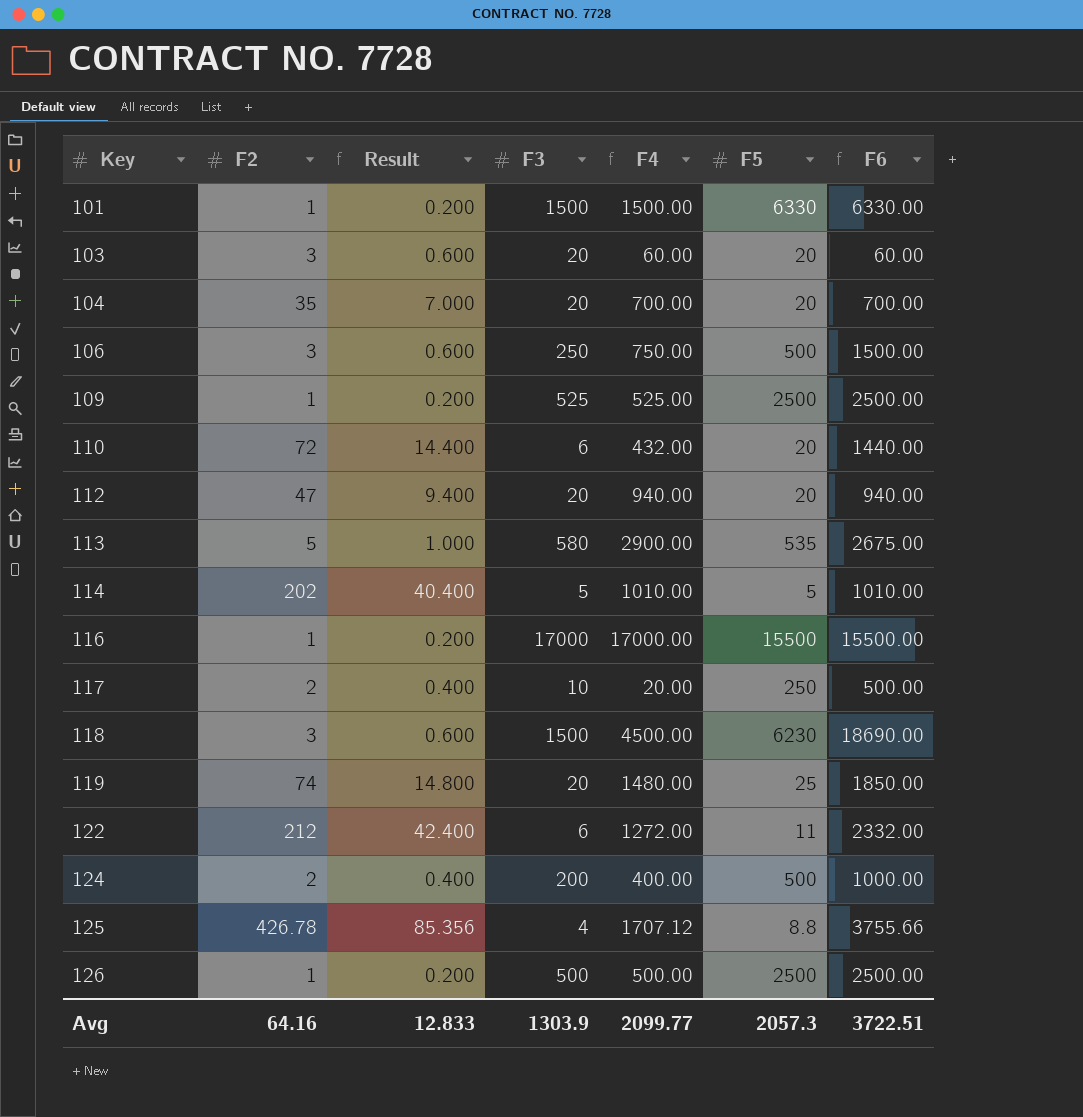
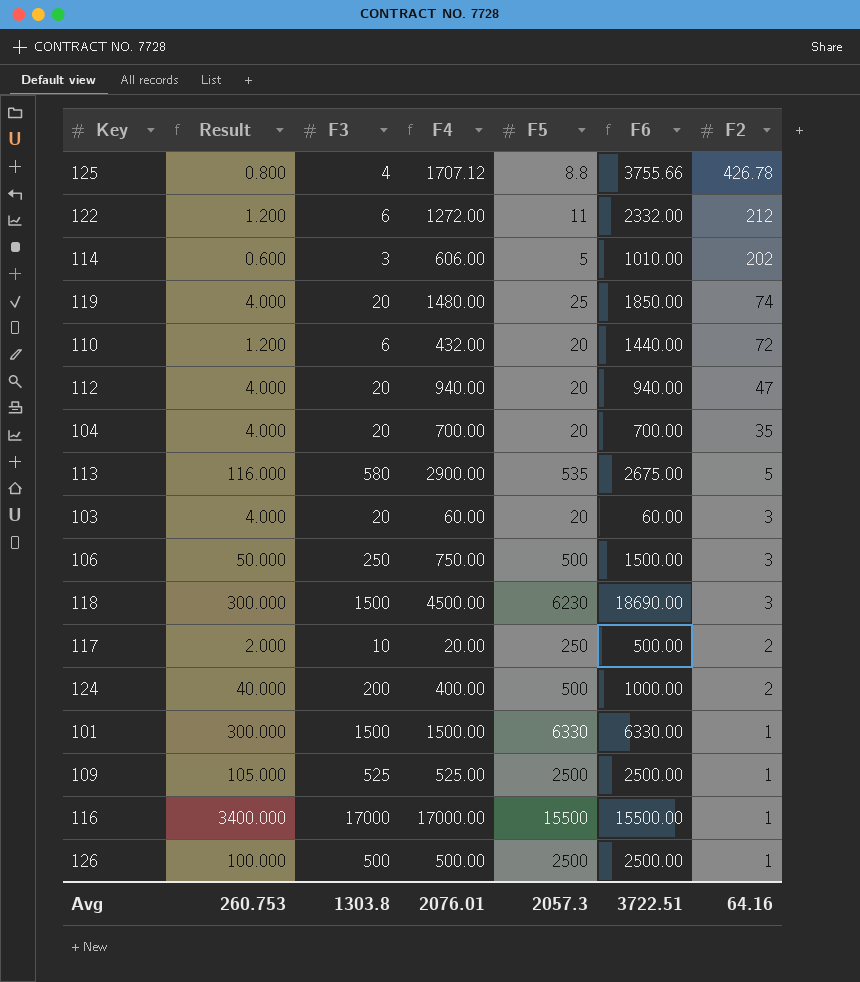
row order: Key ascending -> F2 descending
column Result | formula: [F2] * 0.2 -> [F3] * 0.2
column F2 | position: 2 -> 7
114 | F3: 5 -> 3
114 | F4: 1010.00 -> 606.00
Avg | Result: 12.833 -> 260.753
Avg | F3: 1303.9 -> 1303.8
Avg | F4: 2099.77 -> 2076.01

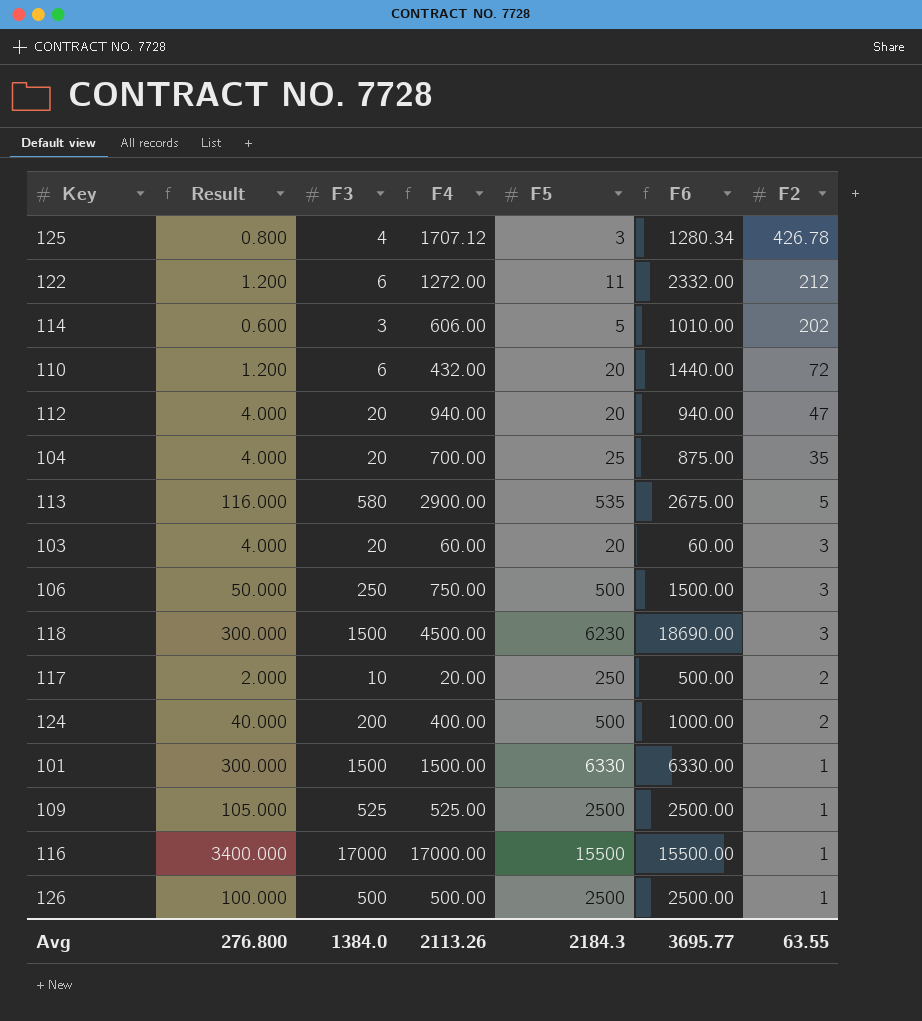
row 119: 4.000 | 20 | 1480.00 | 25 | 1850.00 | 74 -> none
125 | F5: 8.8 -> 3
125 | F6: 3755.66 -> 1280.34
104 | F5: 20 -> 25
104 | F6: 700.00 -> 875.00
Avg | Result: 260.753 -> 276.800
Avg | F3: 1303.8 -> 1384.0
Avg | F4: 2076.01 -> 2113.26
Avg | F5: 2057.3 -> 2184.3
Avg | F6: 3722.51 -> 3695.77
Avg | F2: 64.16 -> 63.55

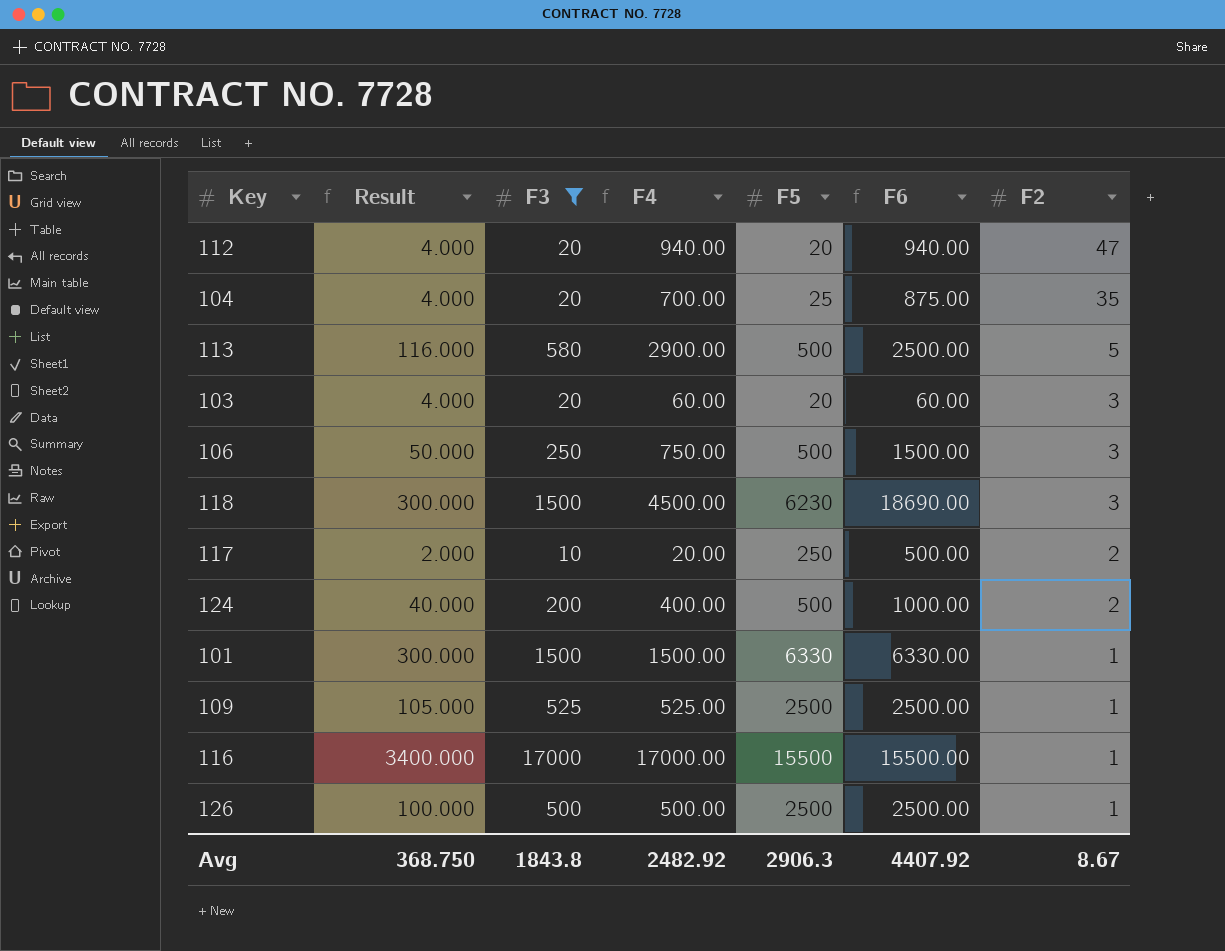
filter: none -> F3 >= 10
113 | F5: 535 -> 500
113 | F6: 2675.00 -> 2500.00
Avg | Result: 276.800 -> 368.750
Avg | F3: 1384.0 -> 1843.8
Avg | F4: 2113.26 -> 2482.92
Avg | F5: 2184.3 -> 2906.3
Avg | F6: 3695.77 -> 4407.92
Avg | F2: 63.55 -> 8.67

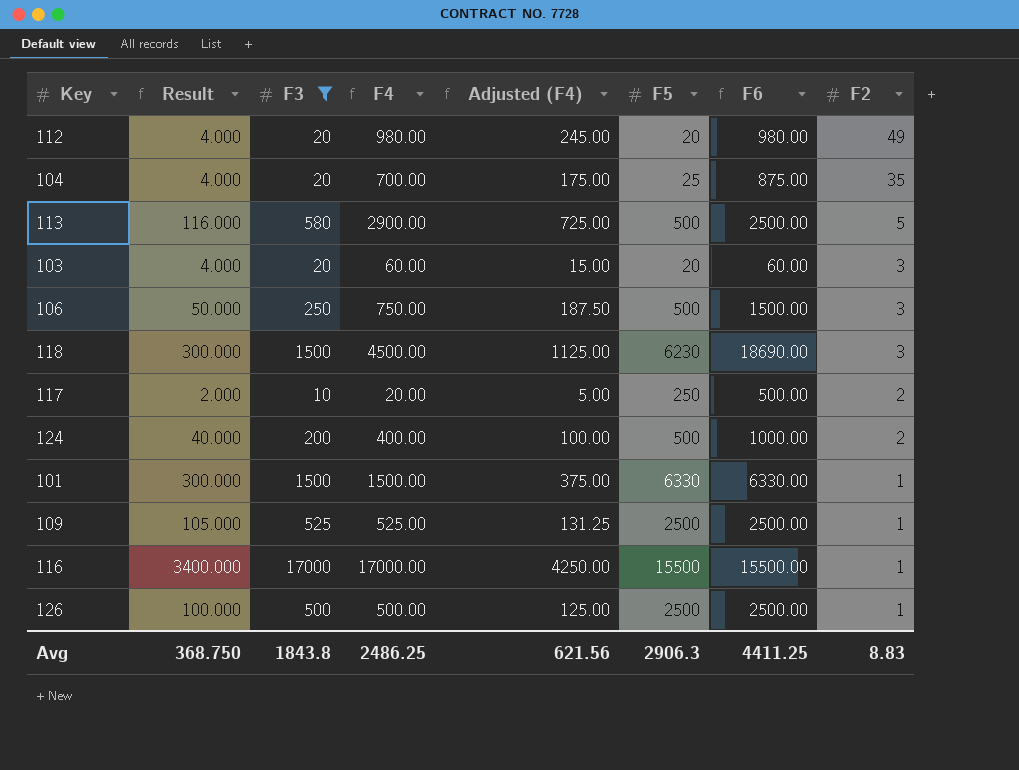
column Adjusted (F4) | formula: none -> [F4] * 0.25
112 | F4: 940.00 -> 980.00
112 | F6: 940.00 -> 980.00
112 | F2: 47 -> 49
Avg | F4: 2482.92 -> 2486.25
Avg | F6: 4407.92 -> 4411.25
Avg | F2: 8.67 -> 8.83

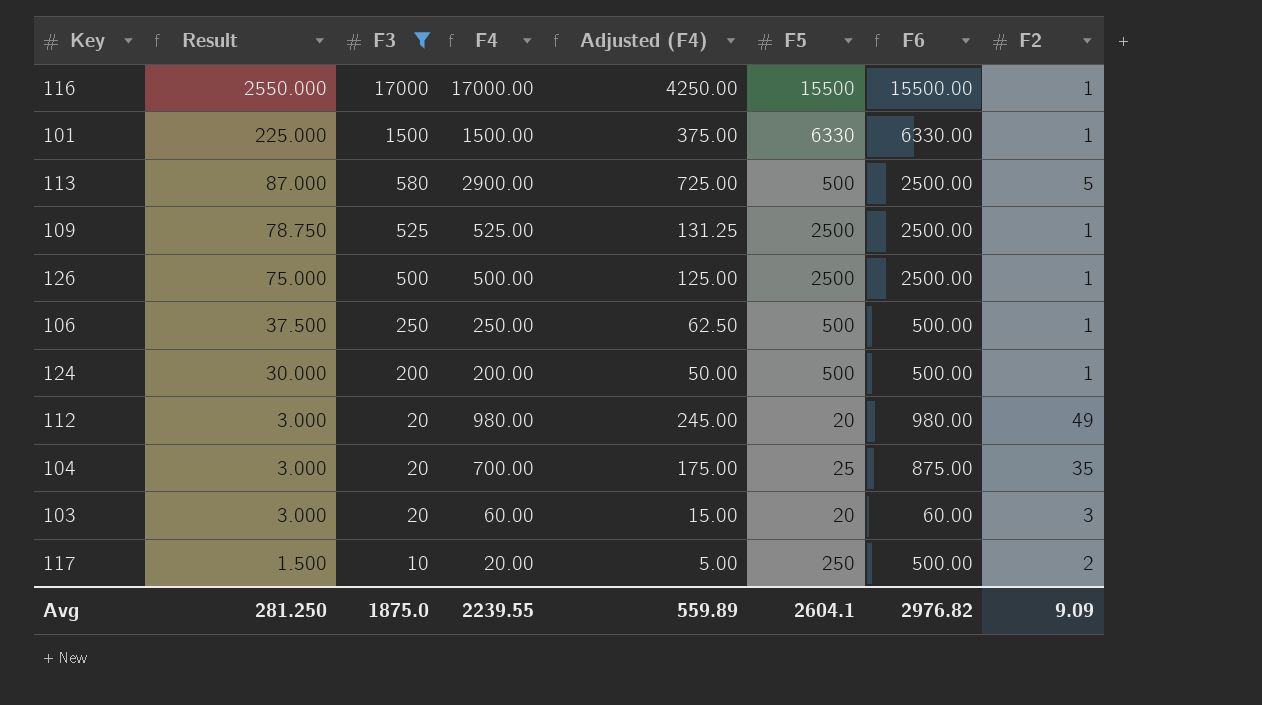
row order: F2 descending -> Result descending
column Result | formula: [F3] * 0.2 -> [F3] * 0.15
row 118: 300.000 | 1500 | 4500.00 | 1125.00 | 6230 | 18690.00 | 3 -> none
106 | F4: 750.00 -> 250.00
106 | Adjusted (F4): 187.50 -> 62.50
106 | F6: 1500.00 -> 500.00
106 | F2: 3 -> 1
124 | F4: 400.00 -> 200.00
124 | Adjusted (F4): 100.00 -> 50.00
124 | F6: 1000.00 -> 500.00
124 | F2: 2 -> 1
Avg | Result: 368.750 -> 281.250
Avg | F3: 1843.8 -> 1875.0
Avg | F4: 2486.25 -> 2239.55
Avg | Adjusted (F4): 621.56 -> 559.89
Avg | F5: 2906.3 -> 2604.1
Avg | F6: 4411.25 -> 2976.82
Avg | F2: 8.83 -> 9.09

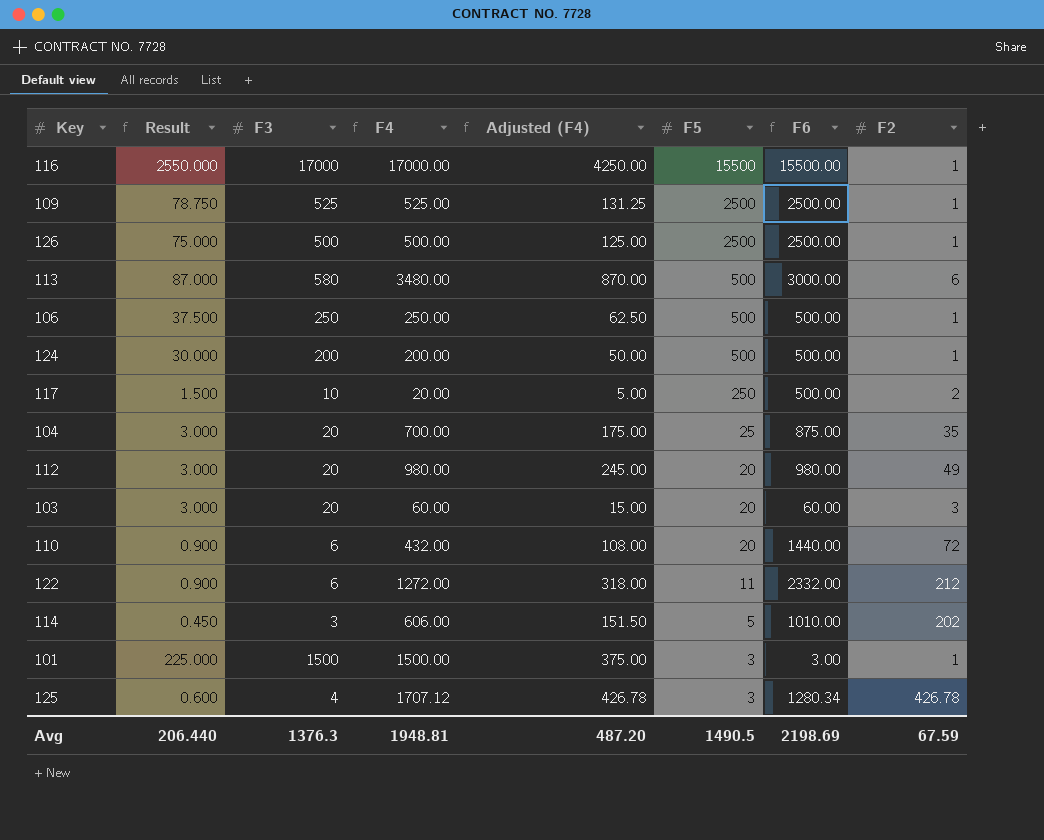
filter: F3 >= 10 -> none
row order: Result descending -> F5 descending
113 | F4: 2900.00 -> 3480.00
113 | Adjusted (F4): 725.00 -> 870.00
113 | F6: 2500.00 -> 3000.00
113 | F2: 5 -> 6
101 | F5: 6330 -> 3
101 | F6: 6330.00 -> 3.00
Avg | Result: 281.250 -> 206.440
Avg | F3: 1875.0 -> 1376.3
Avg | F4: 2239.55 -> 1948.81
Avg | Adjusted (F4): 559.89 -> 487.20
Avg | F5: 2604.1 -> 1490.5
Avg | F6: 2976.82 -> 2198.69
Avg | F2: 9.09 -> 67.59

